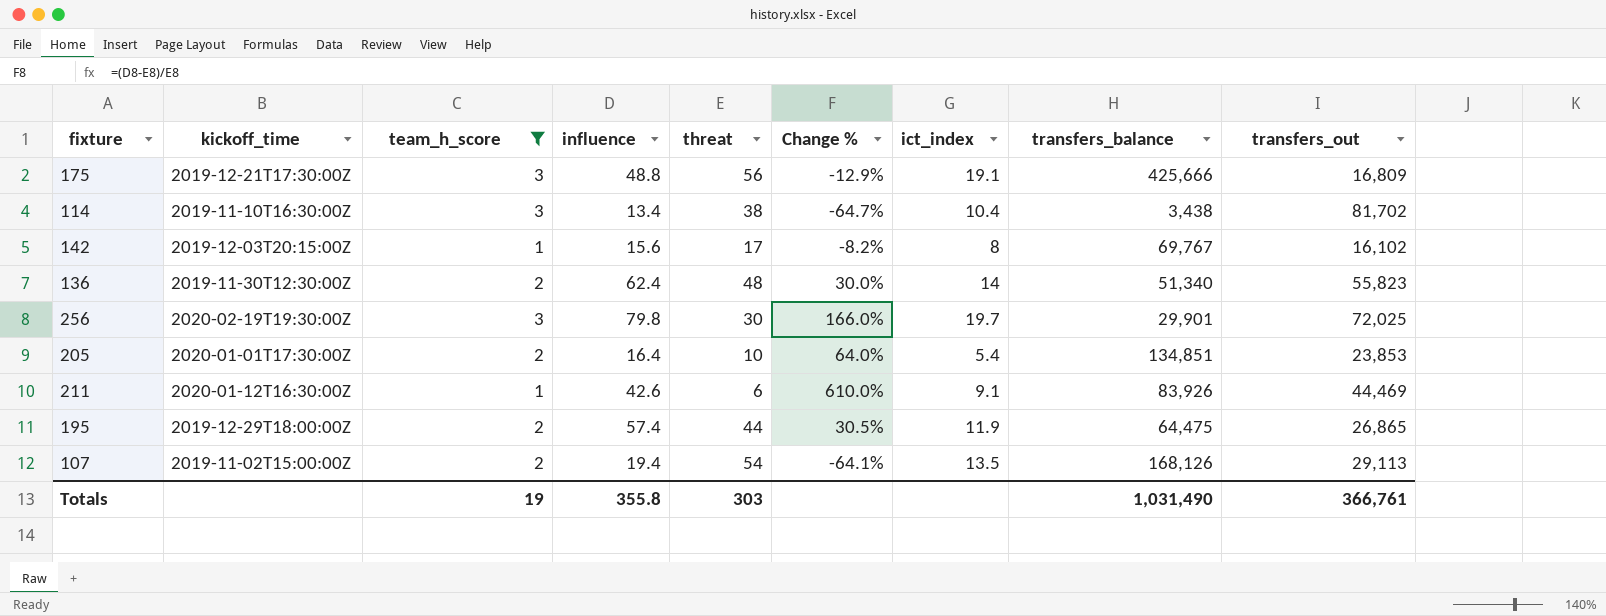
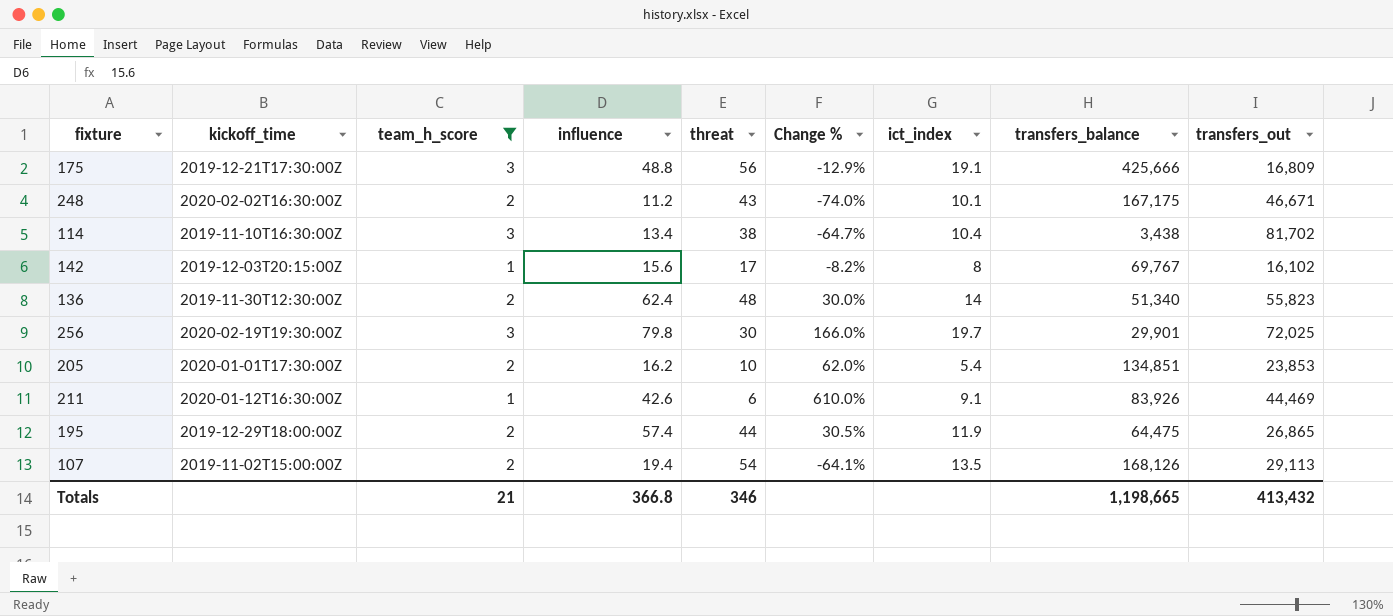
row 248: none -> 2020-02-02T16:30:00Z | 2 | 11.2 | 43 | -74.0% | 10.1 | 167,175 | 46,671
205 | influence: 16.4 -> 16.2
205 | Change %: 64.0% -> 62.0%
Totals | team_h_score: 19 -> 21
Totals | influence: 355.8 -> 366.8
Totals | threat: 303 -> 346
Totals | transfers_balance: 1,031,490 -> 1,198,665
Totals | transfers_out: 366,761 -> 413,432

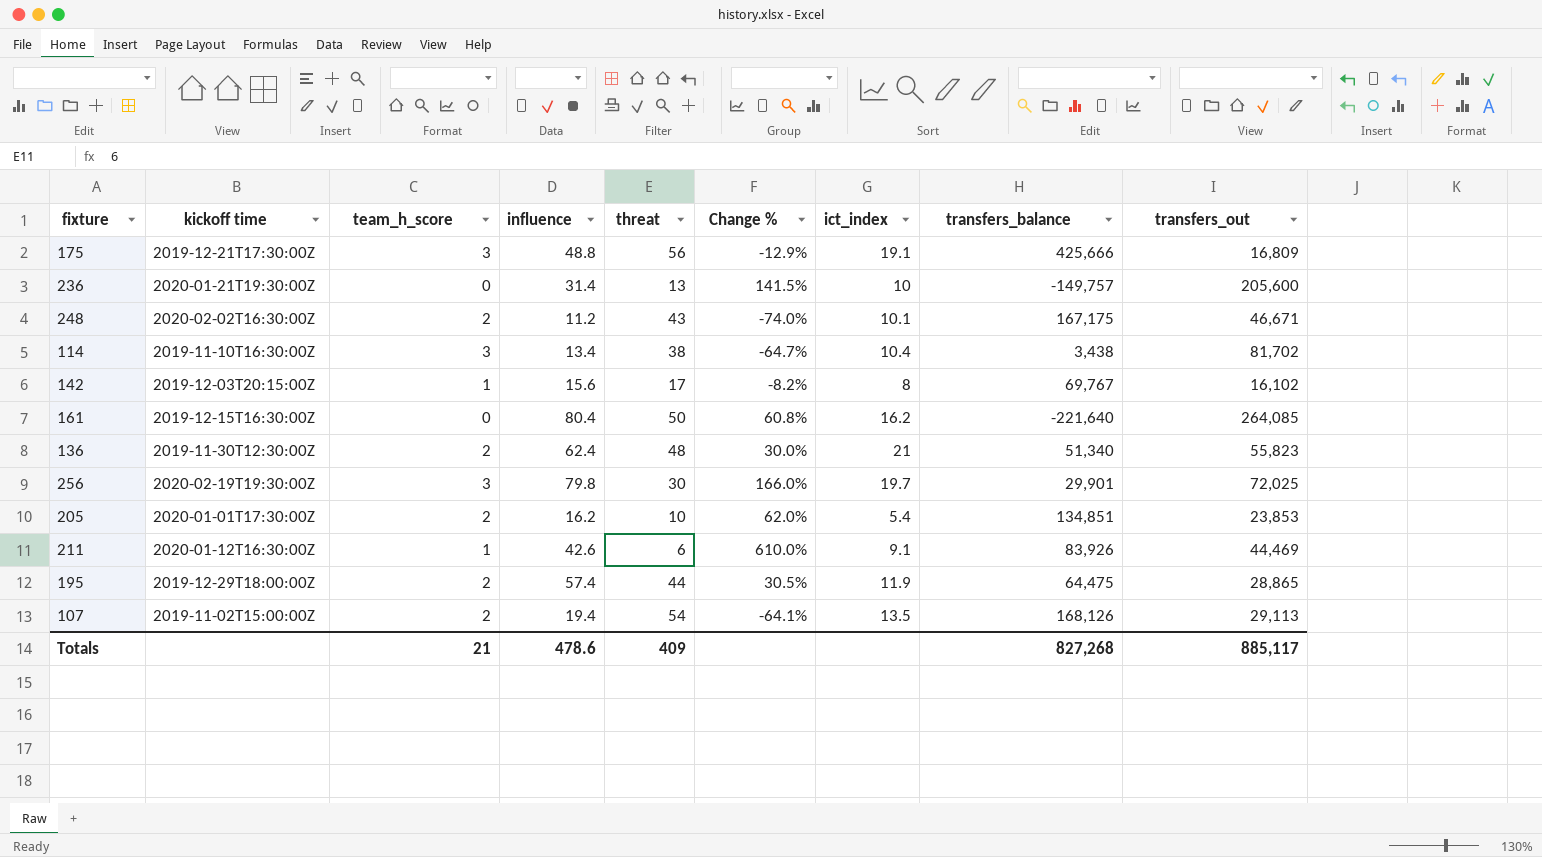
filter: team_h_score != 0 -> none
column name: kickoff_time -> kickoff time
136 | ict_index: 14 -> 21
195 | transfers_out: 26,865 -> 28,865
Totals | influence: 366.8 -> 478.6
Totals | threat: 346 -> 409
Totals | transfers_balance: 1,198,665 -> 827,268
Totals | transfers_out: 413,432 -> 885,117

